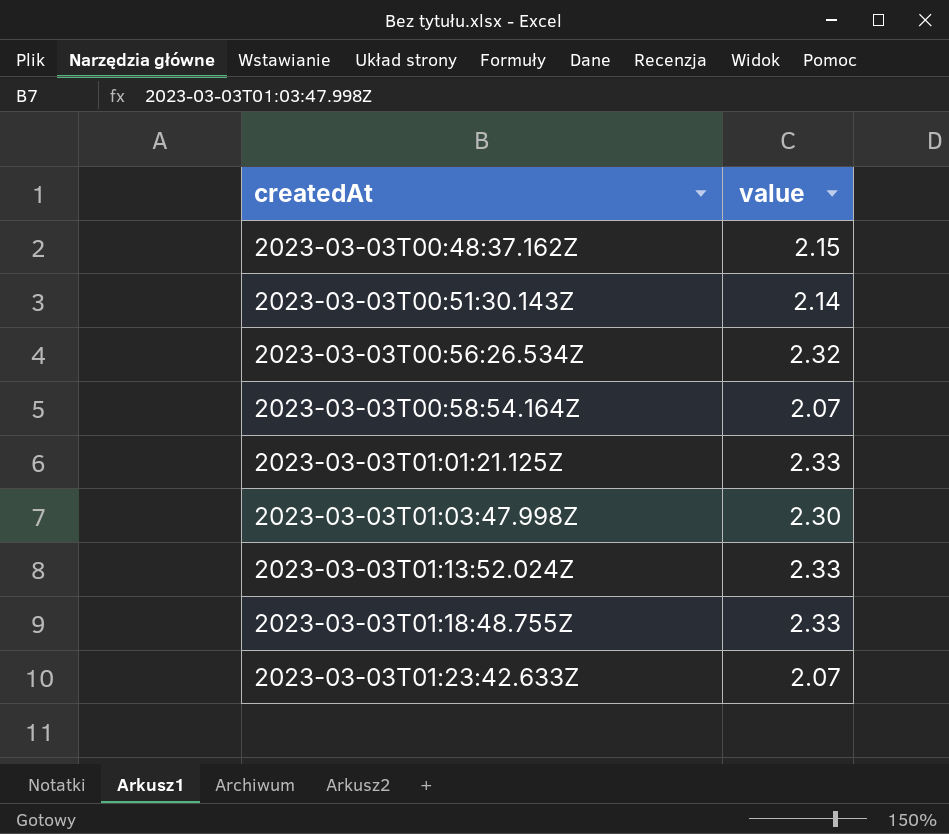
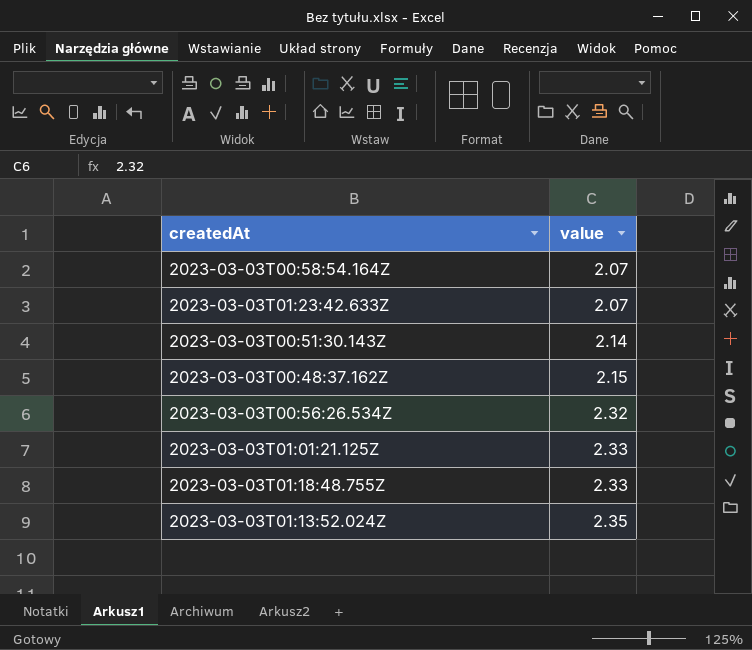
row order: createdAt ascending -> value ascending
row 2023-03-03T01:03:47.998Z: 2.30 -> none
2023-03-03T01:13:52.024Z | value: 2.33 -> 2.35

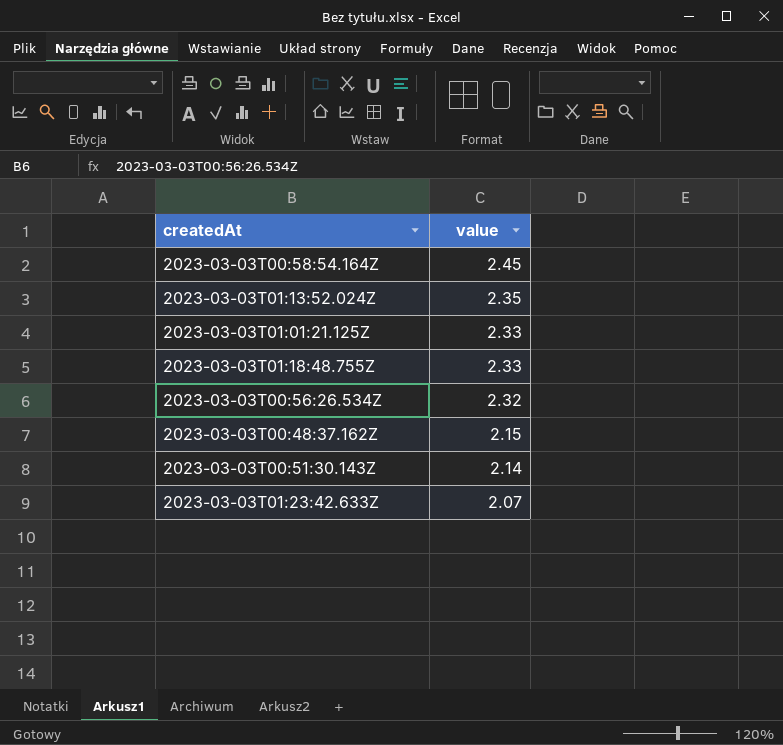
row order: value ascending -> value descending
2023-03-03T00:58:54.164Z | value: 2.07 -> 2.45

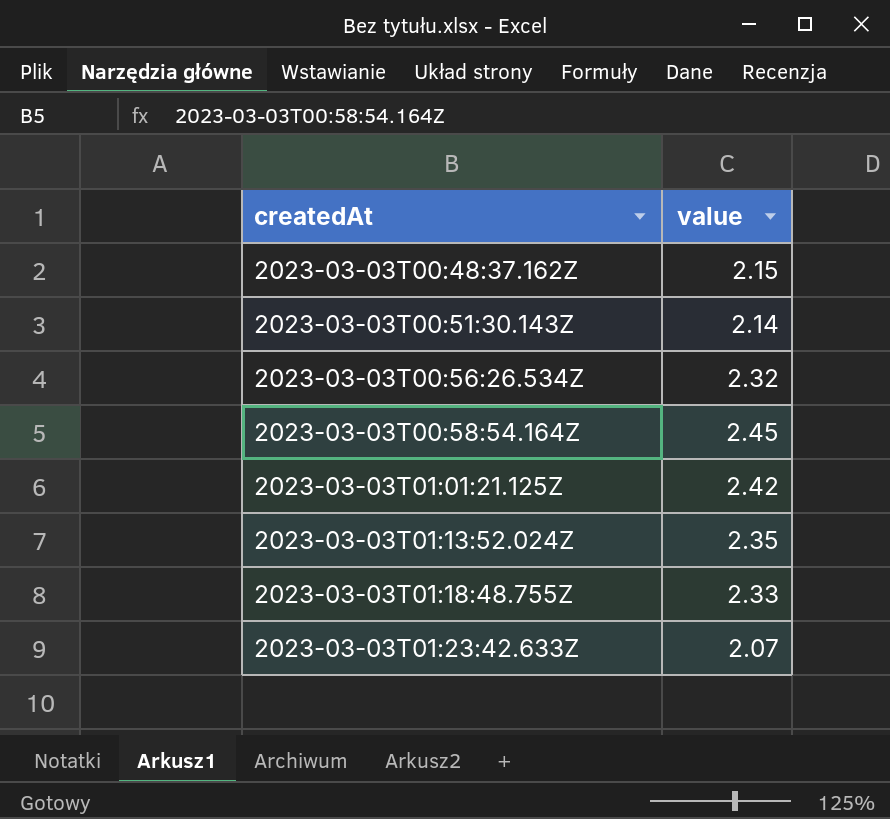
row order: value descending -> createdAt ascending
2023-03-03T01:01:21.125Z | value: 2.33 -> 2.42

